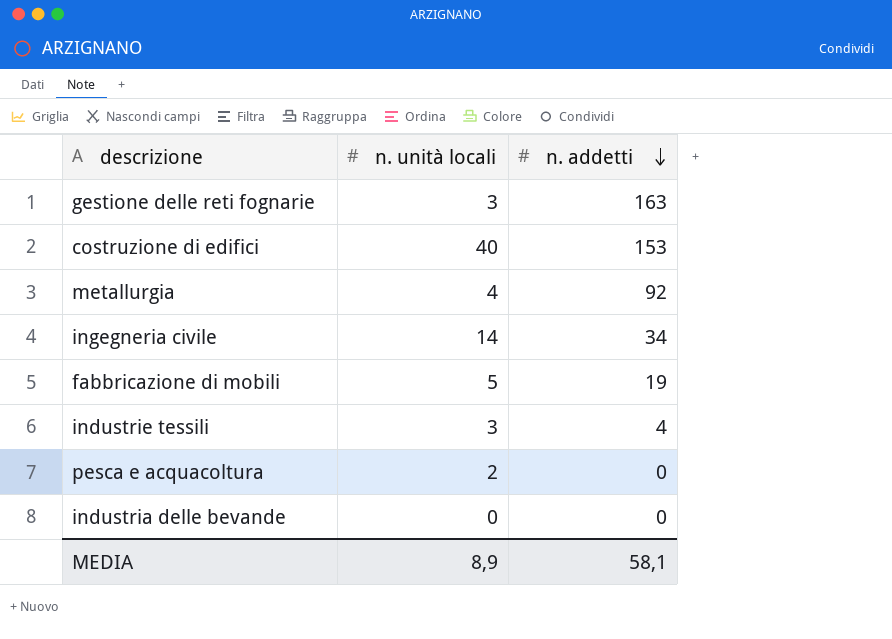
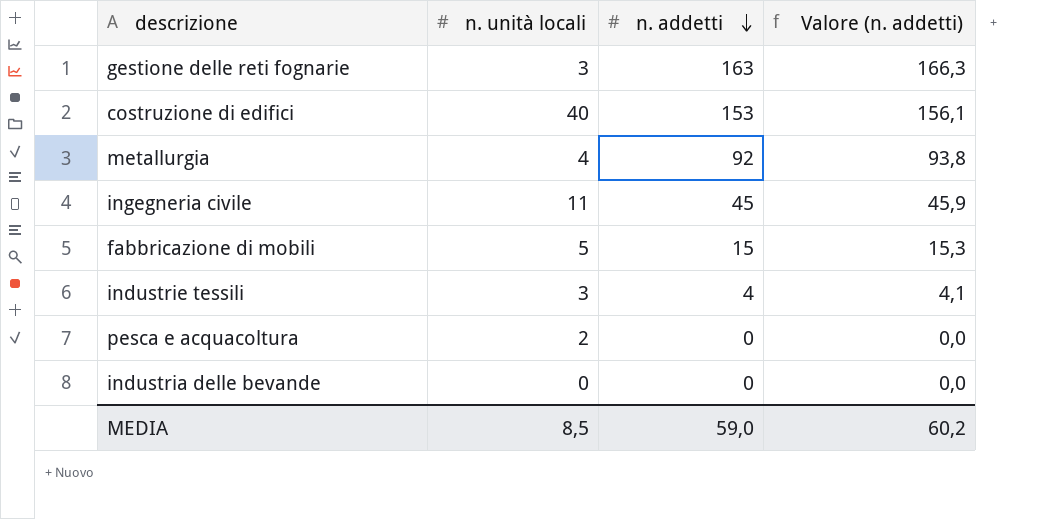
column Valore (n. addetti) | formula: none -> [n. addetti] * 1,02
ingegneria civile | n. unità locali: 14 -> 11
ingegneria civile | n. addetti: 34 -> 45
fabbricazione di mobili | n. addetti: 19 -> 15
MEDIA | n. unità locali: 8,9 -> 8,5
MEDIA | n. addetti: 58,1 -> 59,0

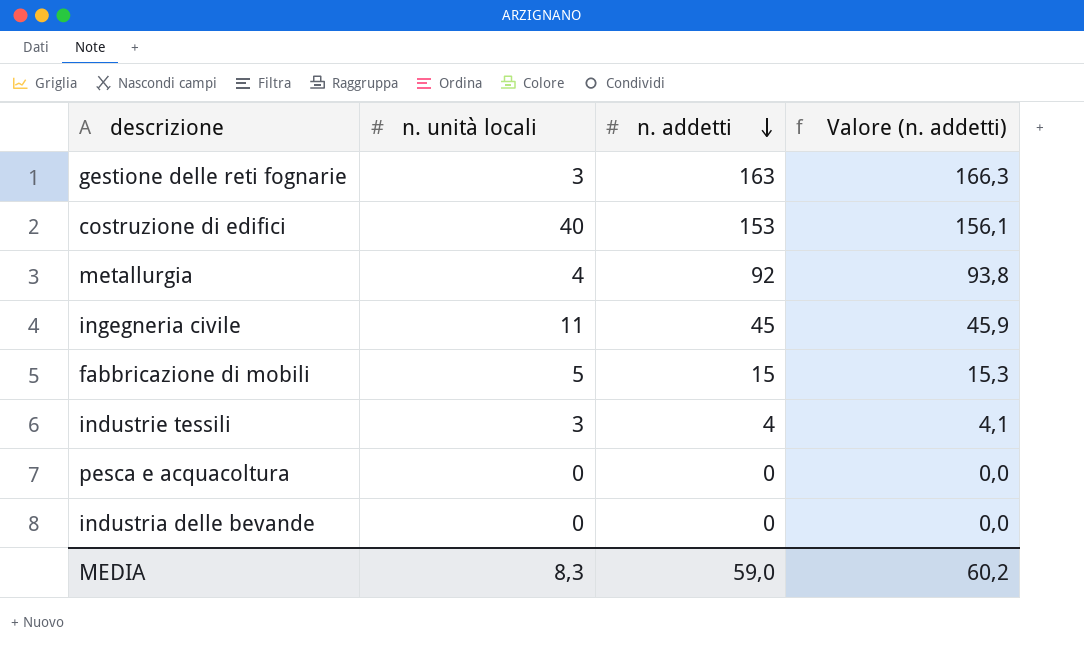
pesca e acquacoltura | n. unità locali: 2 -> 0
MEDIA | n. unità locali: 8,5 -> 8,3

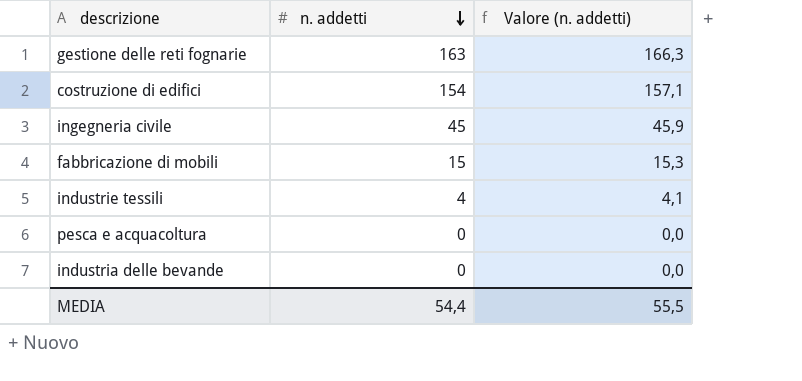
column n. unità locali | position: 2 -> none
row metallurgia: 4 | 92 | 93,8 -> none
costruzione di edifici | n. addetti: 153 -> 154
costruzione di edifici | Valore (n. addetti): 156,1 -> 157,1
MEDIA | n. addetti: 59,0 -> 54,4
MEDIA | Valore (n. addetti): 60,2 -> 55,5

